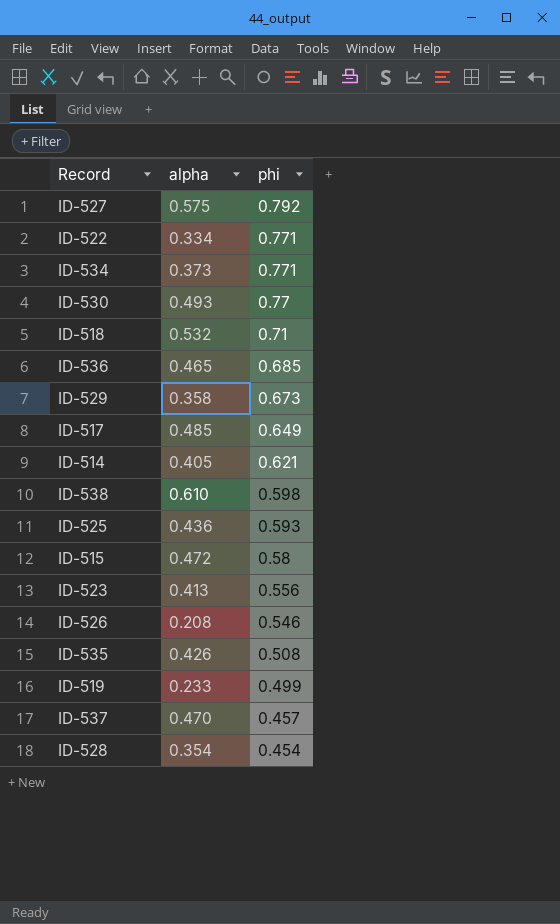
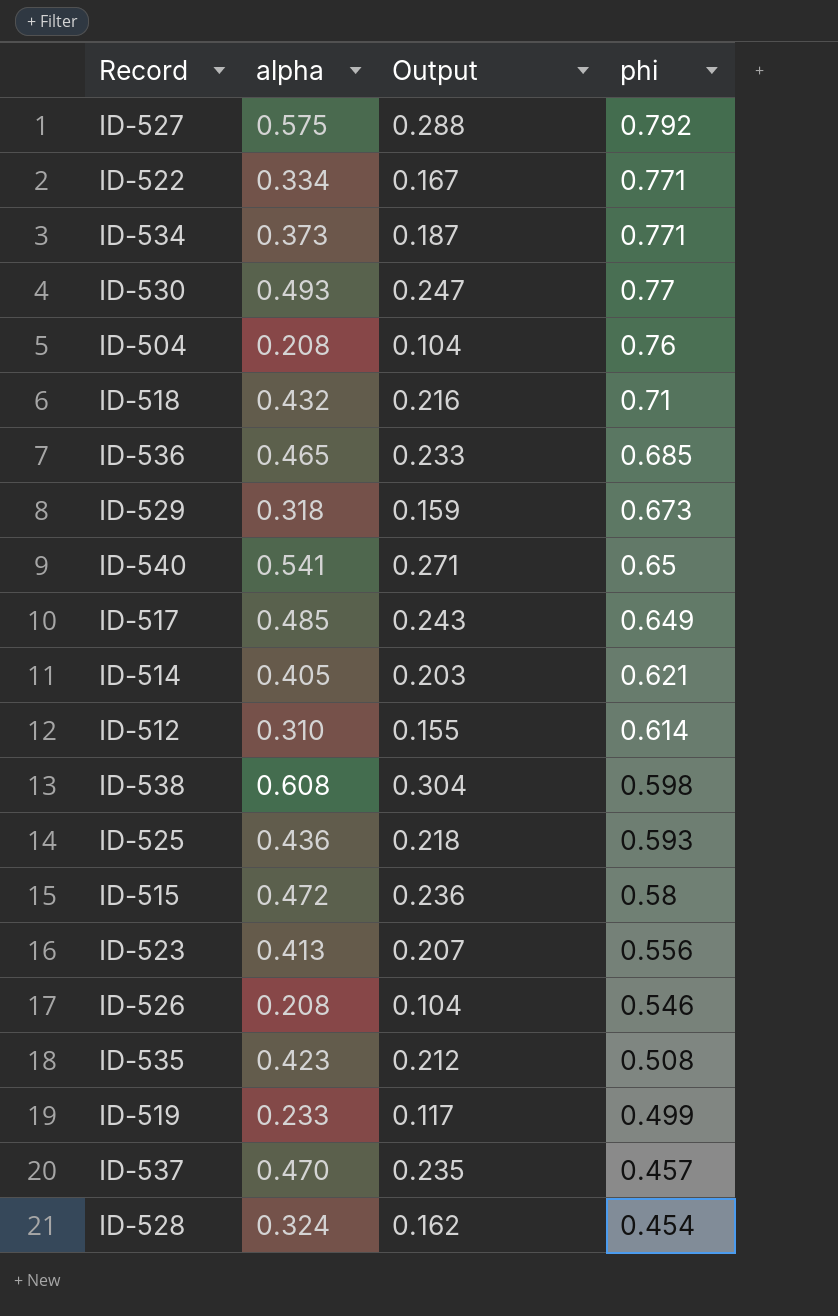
column Output | formula: none -> [alpha] * 0.5
row ID-504: none -> 0.208 | 0.104 | 0.76
ID-518 | alpha: 0.532 -> 0.432
ID-529 | alpha: 0.358 -> 0.318
row ID-540: none -> 0.541 | 0.271 | 0.65
row ID-512: none -> 0.310 | 0.155 | 0.614
ID-538 | alpha: 0.610 -> 0.608
ID-535 | alpha: 0.426 -> 0.423
ID-528 | alpha: 0.354 -> 0.324

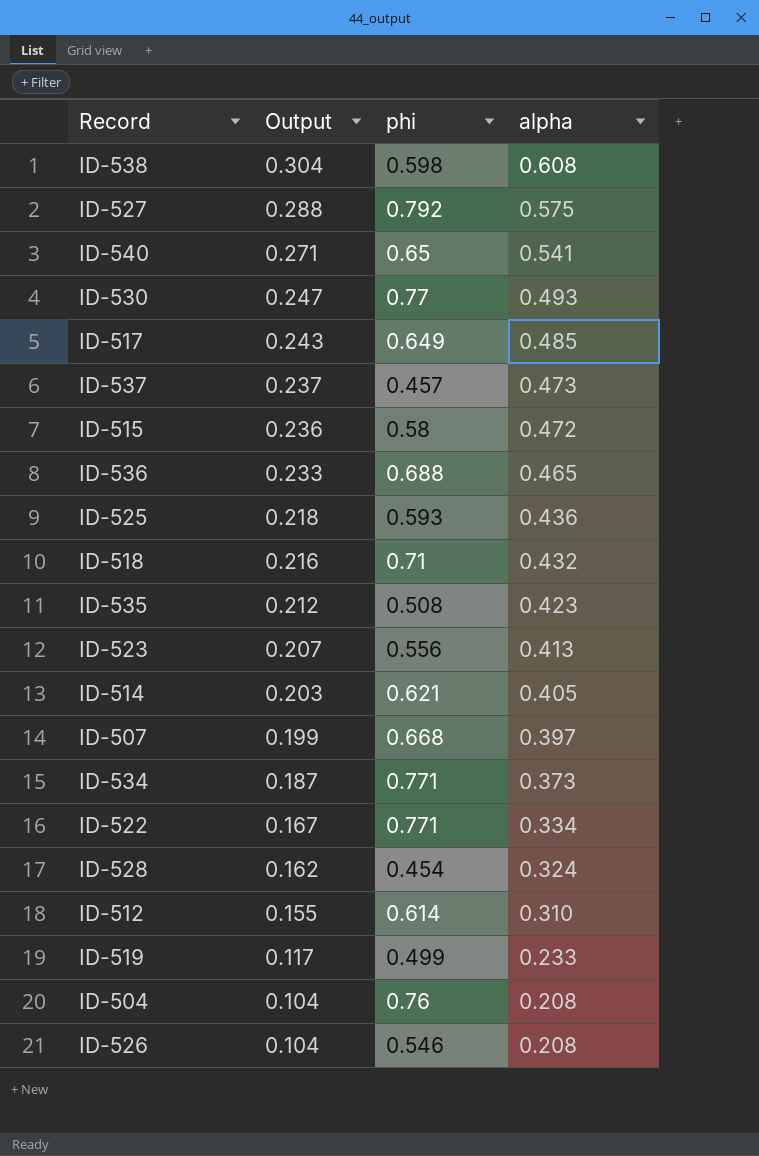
row order: phi descending -> Output descending
column alpha | position: 2 -> 4
row ID-529: 0.318 | 0.159 | 0.673 -> none
ID-537 | Output: 0.235 -> 0.237
ID-537 | alpha: 0.470 -> 0.473
ID-536 | phi: 0.685 -> 0.688
row ID-507: none -> 0.199 | 0.668 | 0.397

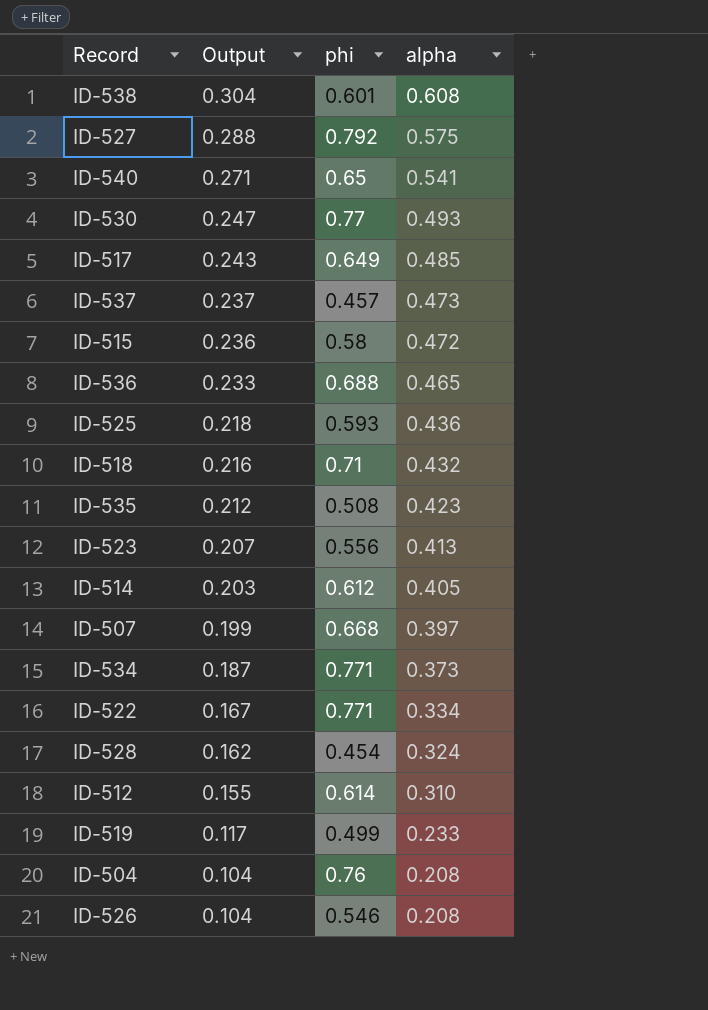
ID-538 | phi: 0.598 -> 0.601
ID-514 | phi: 0.621 -> 0.612

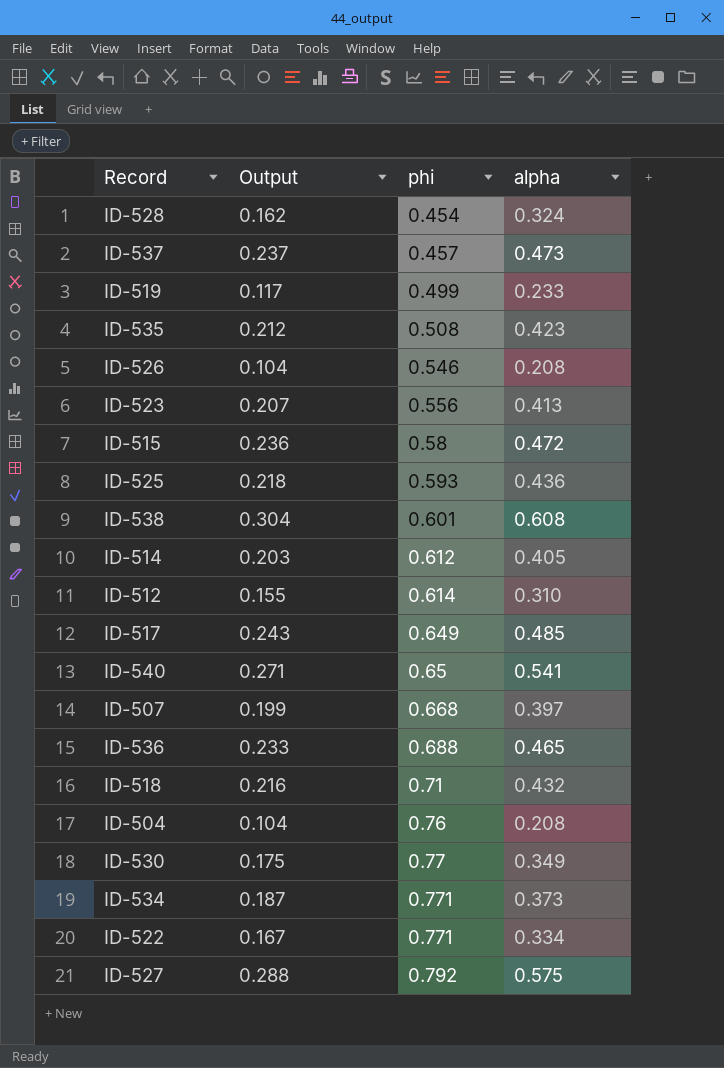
row order: Output descending -> phi ascending
ID-530 | Output: 0.247 -> 0.175
ID-530 | alpha: 0.493 -> 0.349

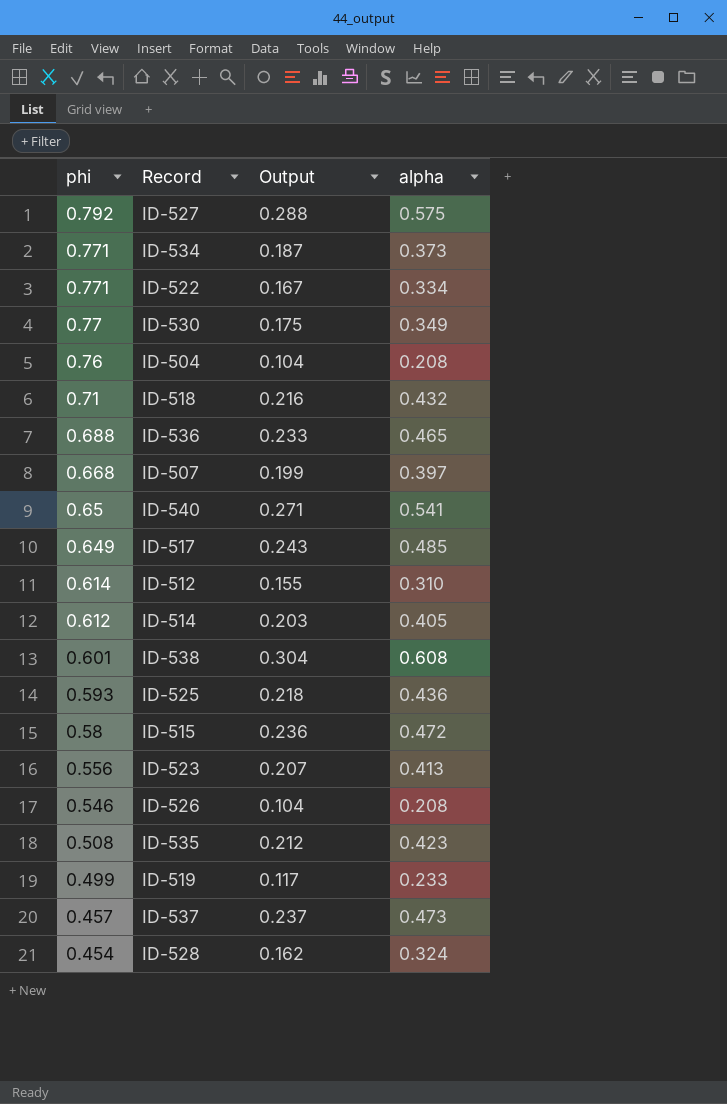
row order: phi ascending -> phi descending
column phi | position: 3 -> 1

